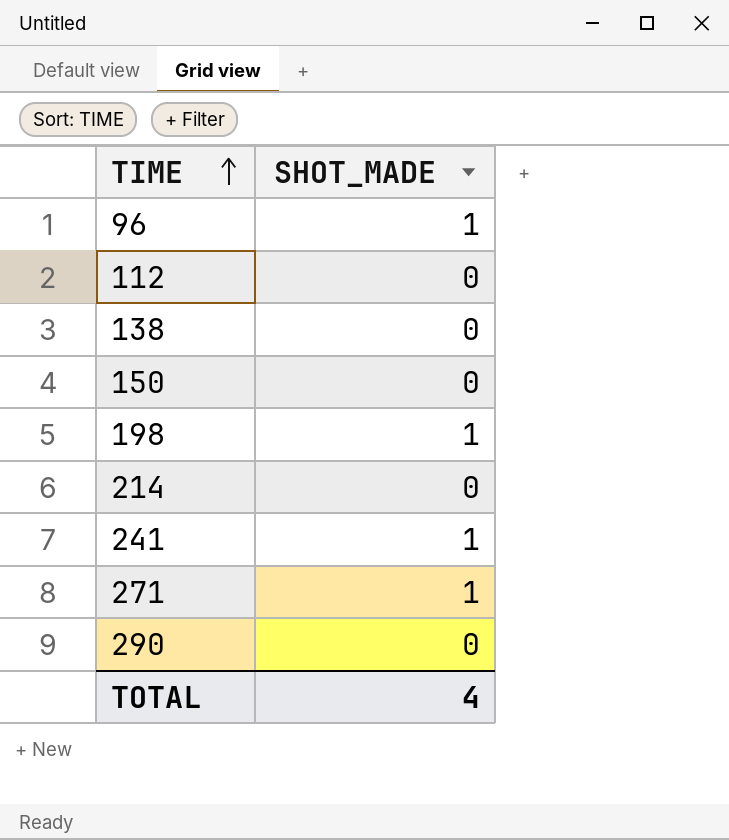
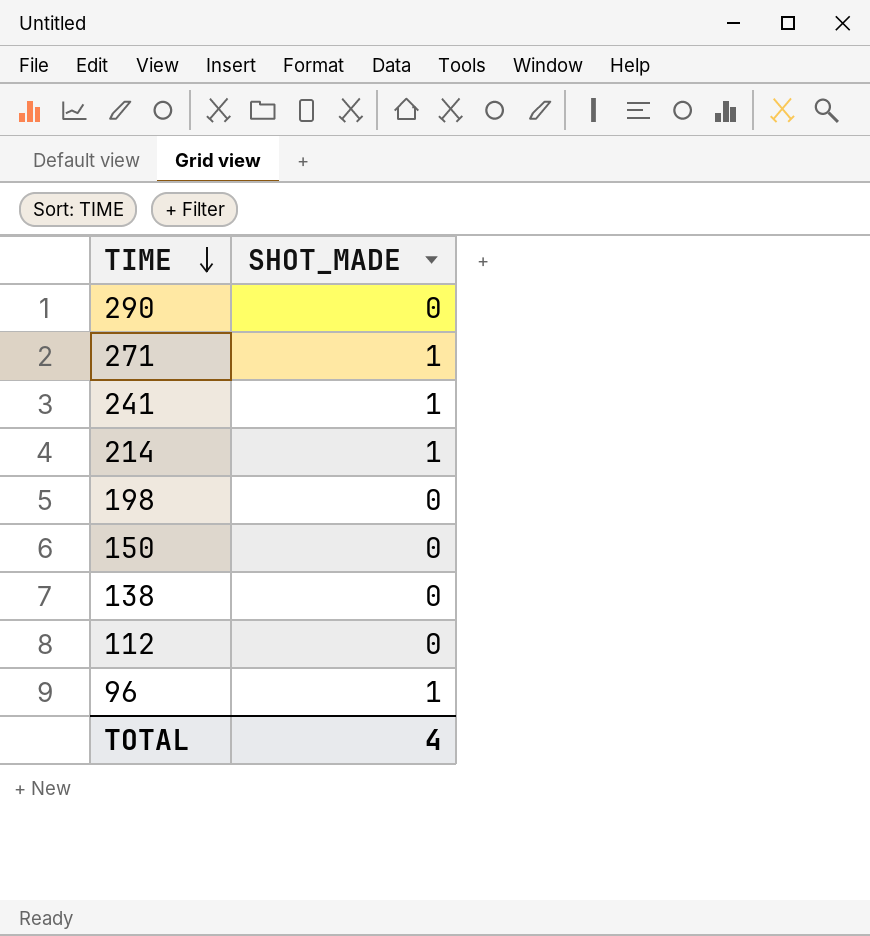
row order: TIME ascending -> TIME descending
214 | SHOT_MADE: 0 -> 1
198 | SHOT_MADE: 1 -> 0

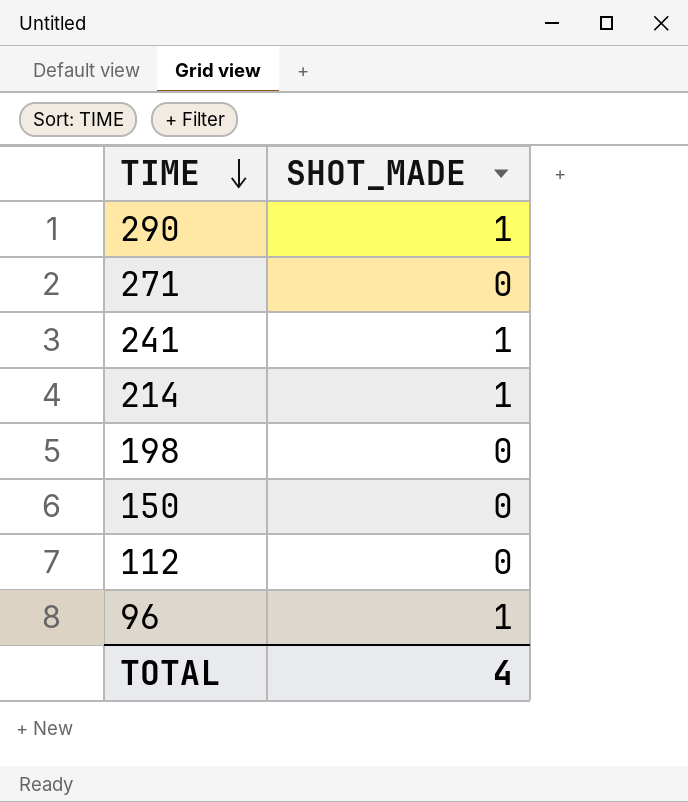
row 138: 0 -> none
290 | SHOT_MADE: 0 -> 1
271 | SHOT_MADE: 1 -> 0

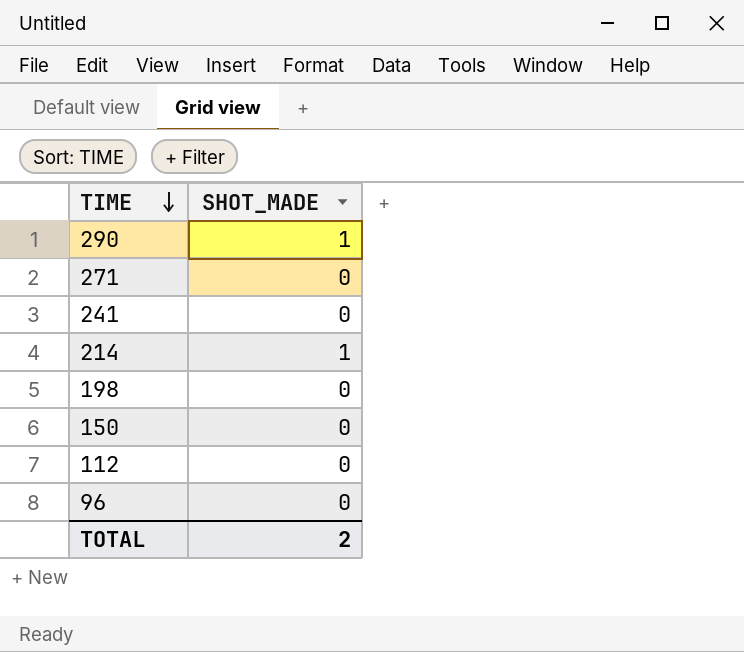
241 | SHOT_MADE: 1 -> 0
96 | SHOT_MADE: 1 -> 0
TOTAL | SHOT_MADE: 4 -> 2

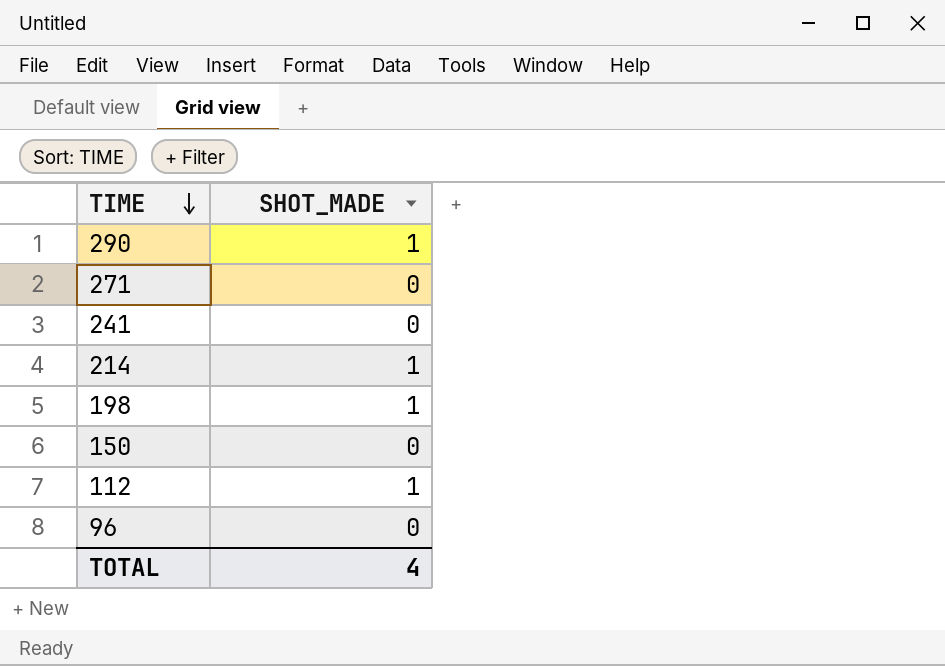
198 | SHOT_MADE: 0 -> 1
112 | SHOT_MADE: 0 -> 1
TOTAL | SHOT_MADE: 2 -> 4

